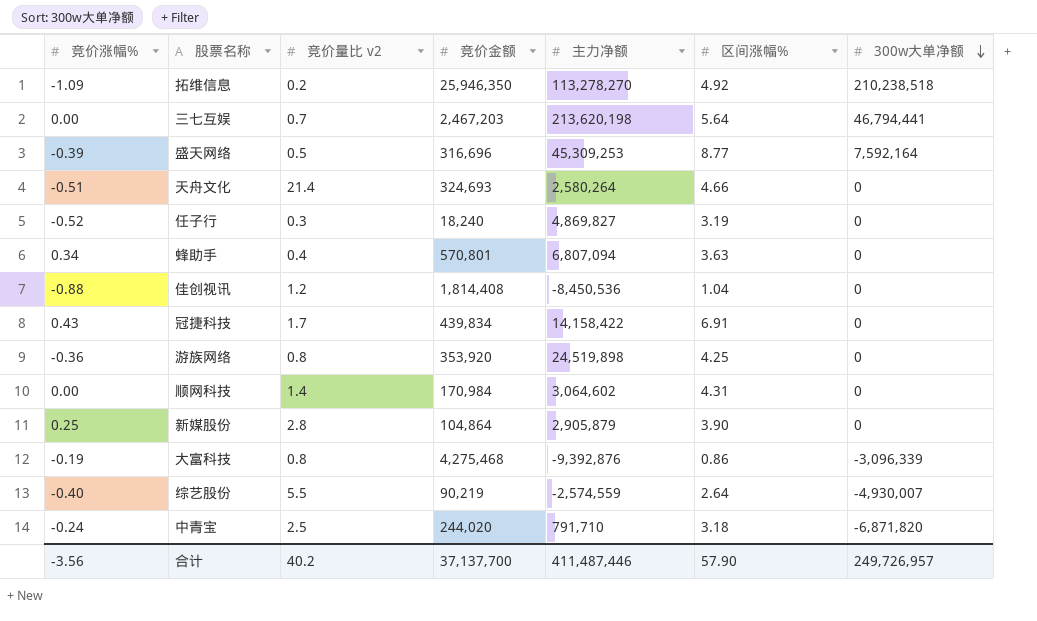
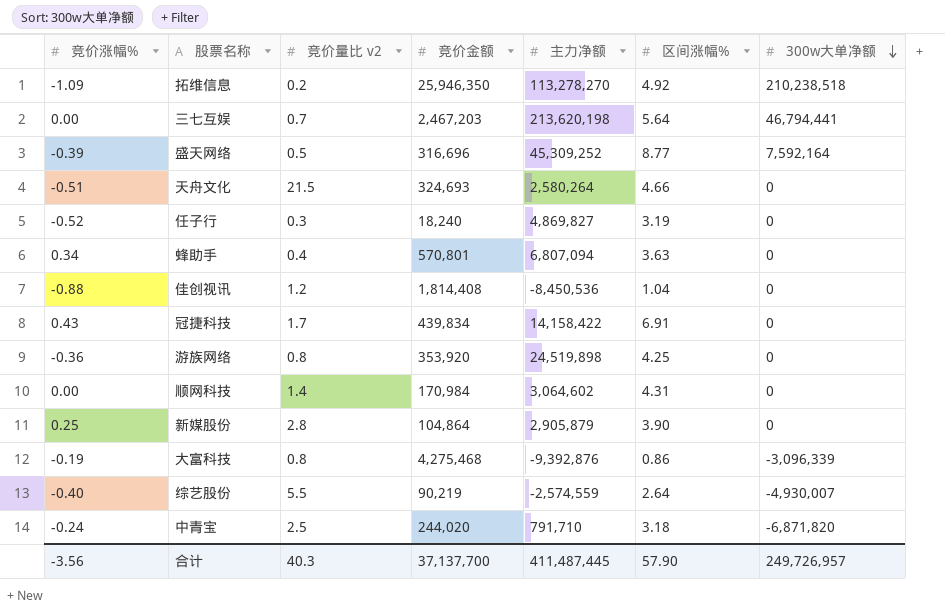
盛天网络 | 主力净额: 45,309,253 -> 45,309,252
天舟文化 | 竞价量比 v2: 21.4 -> 21.5
合计 | 竞价量比 v2: 40.2 -> 40.3
合计 | 主力净额: 411,487,446 -> 411,487,445

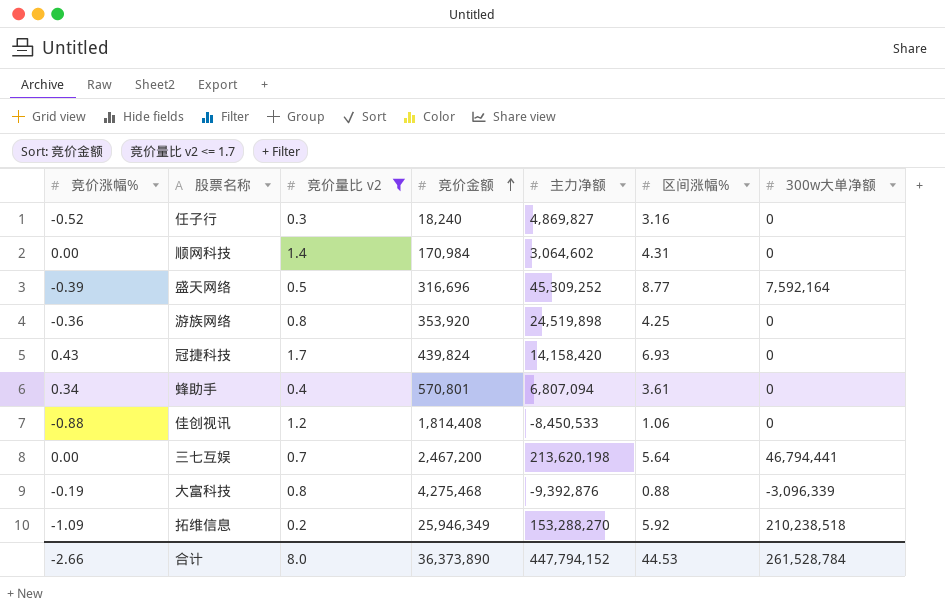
filter: none -> 竞价量比 v2 <= 1.7
row order: 300w大单净额 descending -> 竞价金额 ascending
任子行 | 区间涨幅%: 3.19 -> 3.16
冠捷科技 | 竞价金额: 439,834 -> 439,824
冠捷科技 | 主力净额: 14,158,422 -> 14,158,420
冠捷科技 | 区间涨幅%: 6.91 -> 6.93
蜂助手 | 区间涨幅%: 3.63 -> 3.61
佳创视讯 | 主力净额: -8,450,536 -> -8,450,533
佳创视讯 | 区间涨幅%: 1.04 -> 1.06
三七互娱 | 竞价金额: 2,467,203 -> 2,467,200
大富科技 | 区间涨幅%: 0.86 -> 0.88
拓维信息 | 竞价金额: 25,946,350 -> 25,946,349
拓维信息 | 主力净额: 113,278,270 -> 153,288,270
拓维信息 | 区间涨幅%: 4.92 -> 5.92
合计 | 竞价涨幅%: -3.56 -> -2.66
合计 | 竞价量比 v2: 40.3 -> 8.0
合计 | 竞价金额: 37,137,700 -> 36,373,890
合计 | 主力净额: 411,487,445 -> 447,794,152
合计 | 区间涨幅%: 57.90 -> 44.53
合计 | 300w大单净额: 249,726,957 -> 261,528,784

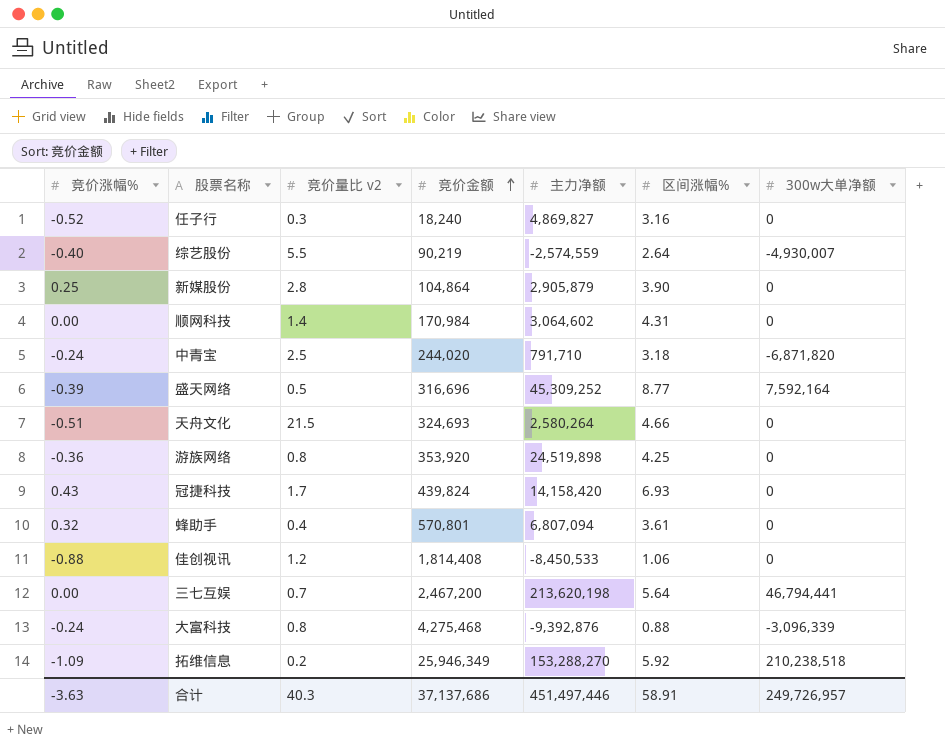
filter: 竞价量比 v2 <= 1.7 -> none
蜂助手 | 竞价涨幅%: 0.34 -> 0.32
大富科技 | 竞价涨幅%: -0.19 -> -0.24
合计 | 竞价涨幅%: -2.66 -> -3.63
合计 | 竞价量比 v2: 8.0 -> 40.3
合计 | 竞价金额: 36,373,890 -> 37,137,686
合计 | 主力净额: 447,794,152 -> 451,497,446
合计 | 区间涨幅%: 44.53 -> 58.91
合计 | 300w大单净额: 261,528,784 -> 249,726,957

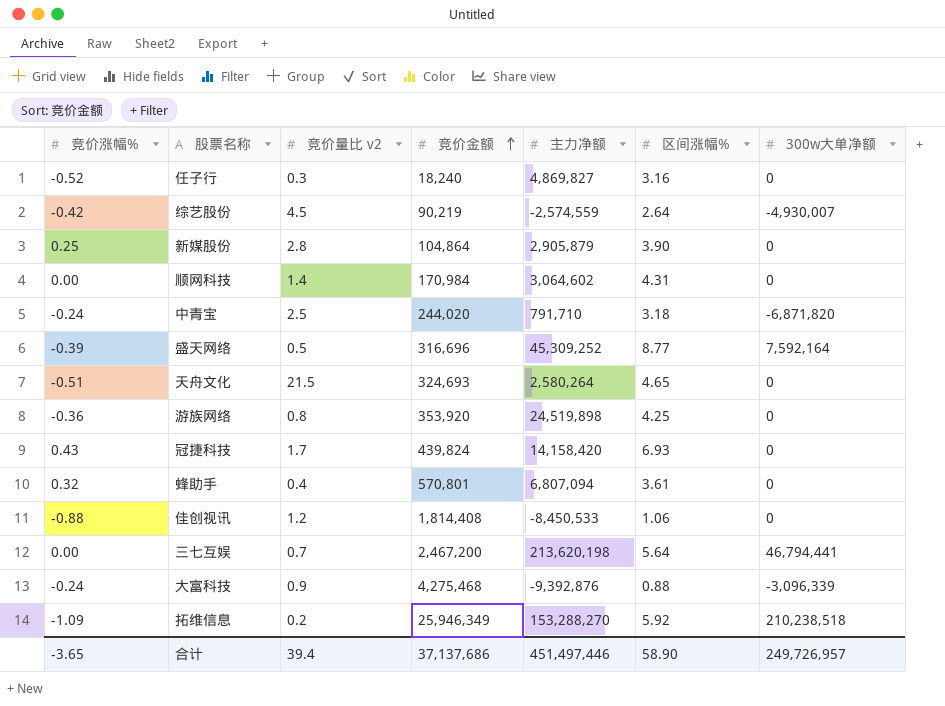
综艺股份 | 竞价涨幅%: -0.40 -> -0.42
综艺股份 | 竞价量比 v2: 5.5 -> 4.5
天舟文化 | 区间涨幅%: 4.66 -> 4.65
大富科技 | 竞价量比 v2: 0.8 -> 0.9
合计 | 竞价涨幅%: -3.63 -> -3.65
合计 | 竞价量比 v2: 40.3 -> 39.4
合计 | 区间涨幅%: 58.91 -> 58.90

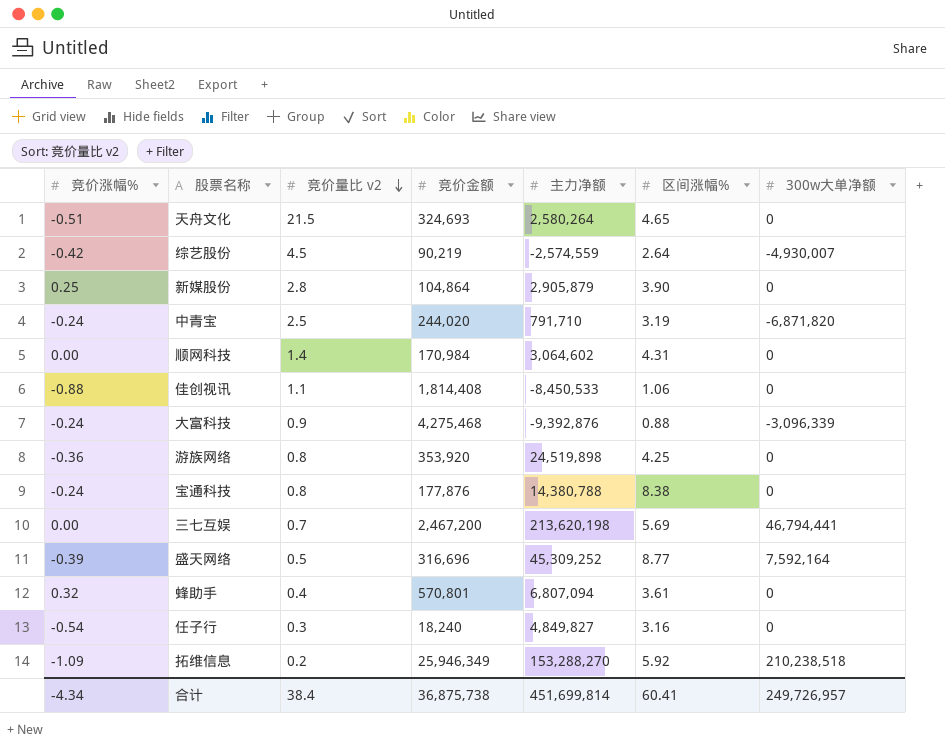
row order: 竞价金额 ascending -> 竞价量比 v2 descending
row 冠捷科技: 0.43 | 1.7 | 439,824 | 14,158,420 | 6.93 | 0 -> none
中青宝 | 区间涨幅%: 3.18 -> 3.19
佳创视讯 | 竞价量比 v2: 1.2 -> 1.1
row 宝通科技: none -> -0.24 | 0.8 | 177,876 | 14,380,788 | 8.38 | 0
三七互娱 | 区间涨幅%: 5.64 -> 5.69
任子行 | 竞价涨幅%: -0.52 -> -0.54
任子行 | 主力净额: 4,869,827 -> 4,849,827
合计 | 竞价涨幅%: -3.65 -> -4.34
合计 | 竞价量比 v2: 39.4 -> 38.4
合计 | 竞价金额: 37,137,686 -> 36,875,738
合计 | 主力净额: 451,497,446 -> 451,699,814
合计 | 区间涨幅%: 58.90 -> 60.41

